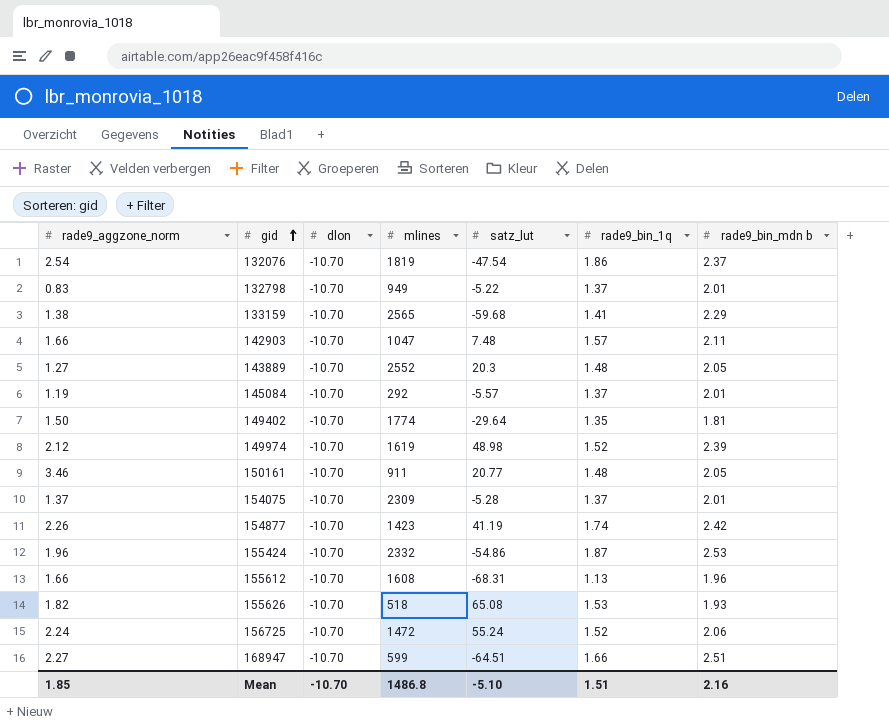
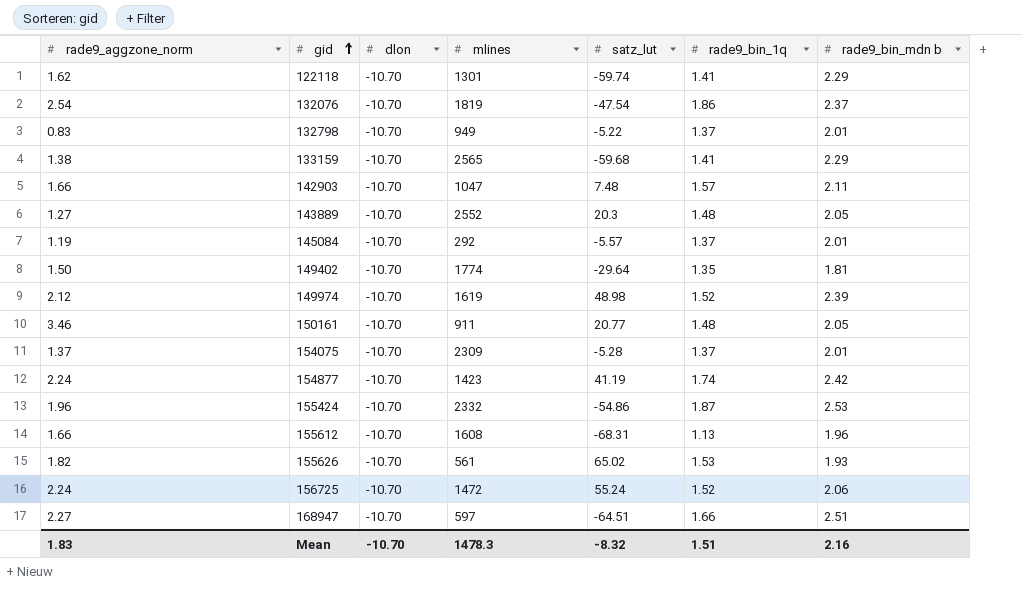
row 122118: none -> 1.62 | -10.70 | 1301 | -59.74 | 1.41 | 2.29
154877 | rade9_aggzone_norm: 2.26 -> 2.24
155626 | mlines: 518 -> 561
155626 | satz_lut: 65.08 -> 65.02
168947 | mlines: 599 -> 597
Mean | rade9_aggzone_norm: 1.85 -> 1.83
Mean | mlines: 1486.8 -> 1478.3
Mean | satz_lut: -5.10 -> -8.32

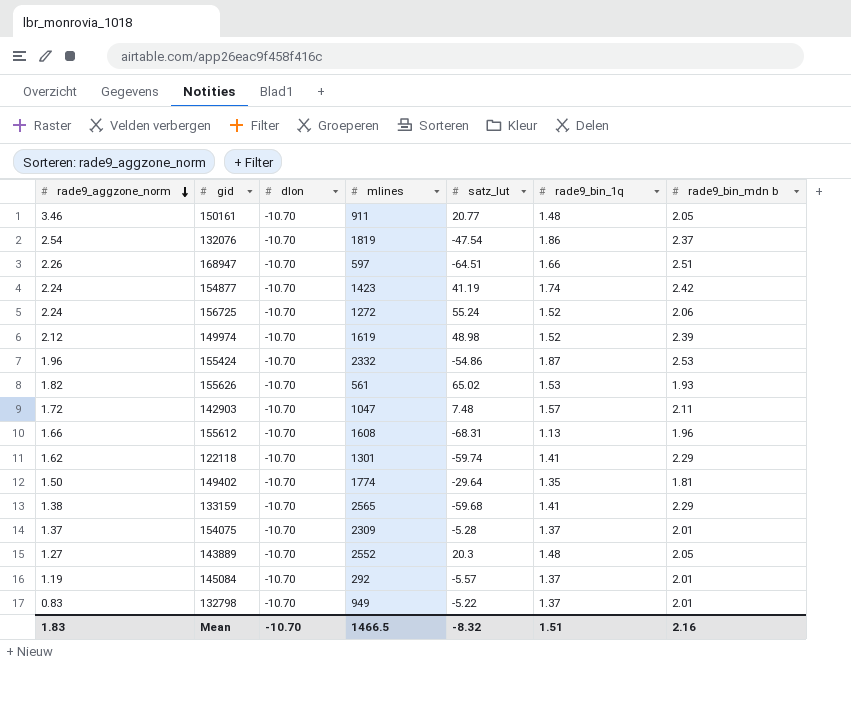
row order: gid ascending -> rade9_aggzone_norm descending
168947 | rade9_aggzone_norm: 2.27 -> 2.26
156725 | mlines: 1472 -> 1272
142903 | rade9_aggzone_norm: 1.66 -> 1.72
Mean | mlines: 1478.3 -> 1466.5

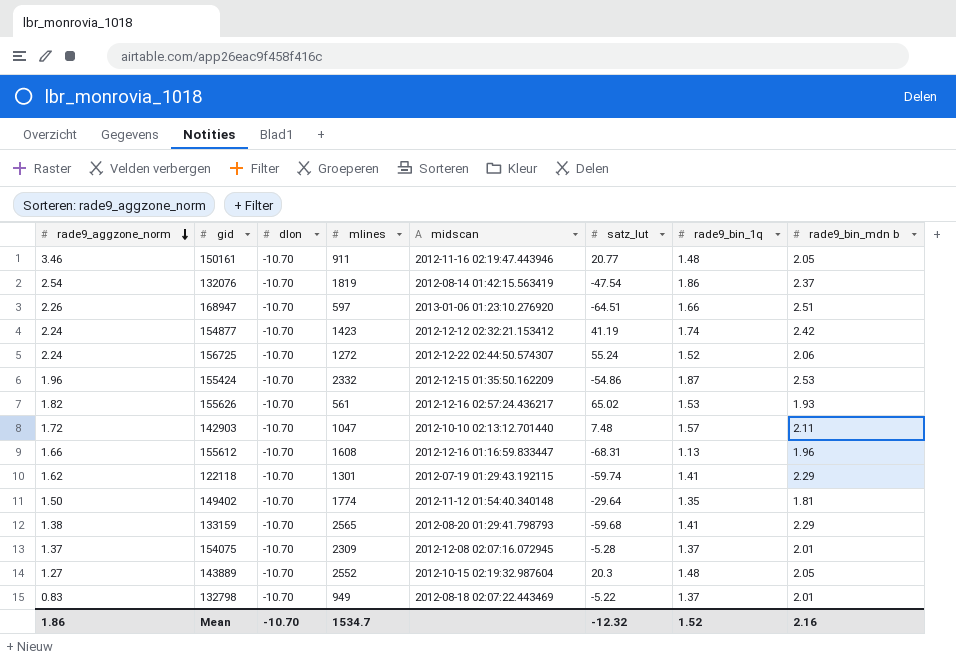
column midscan | position: none -> 5
row 149974: 2.12 | -10.70 | 1619 | 48.98 | 1.52 | 2.39 -> none
row 145084: 1.19 | -10.70 | 292 | -5.57 | 1.37 | 2.01 -> none
Mean | rade9_aggzone_norm: 1.83 -> 1.86
Mean | mlines: 1466.5 -> 1534.7
Mean | satz_lut: -8.32 -> -12.32
Mean | rade9_bin_1q: 1.51 -> 1.52

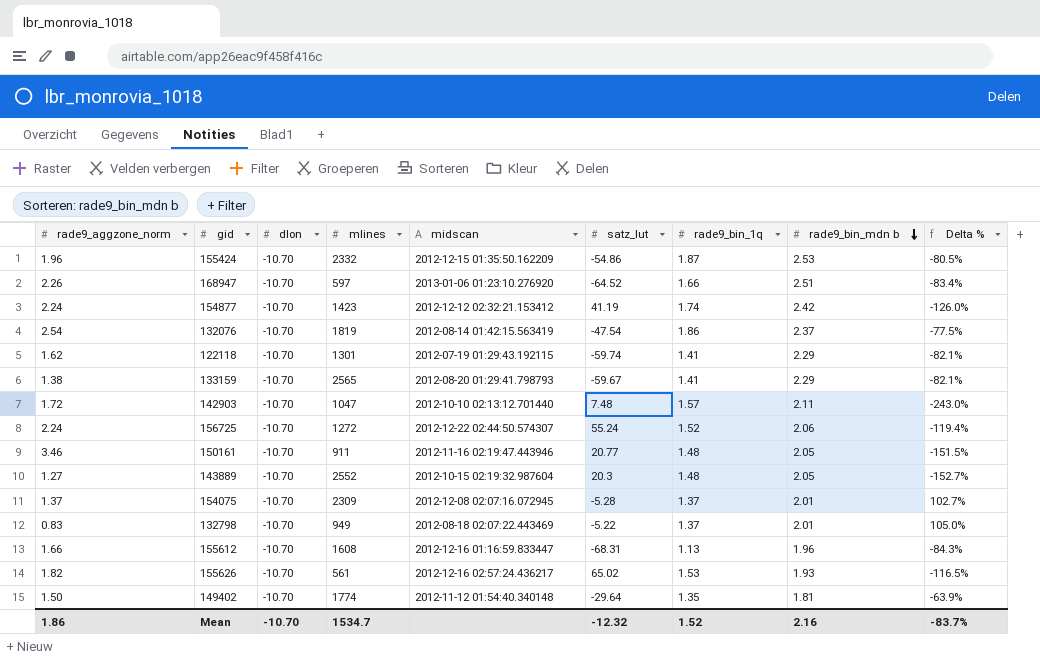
row order: rade9_aggzone_norm descending -> rade9_bin_mdn b descending
column Delta % | formula: none -> ([dlon] - [satz_lut]) / [satz_lut]
168947 | satz_lut: -64.51 -> -64.52
133159 | satz_lut: -59.68 -> -59.67

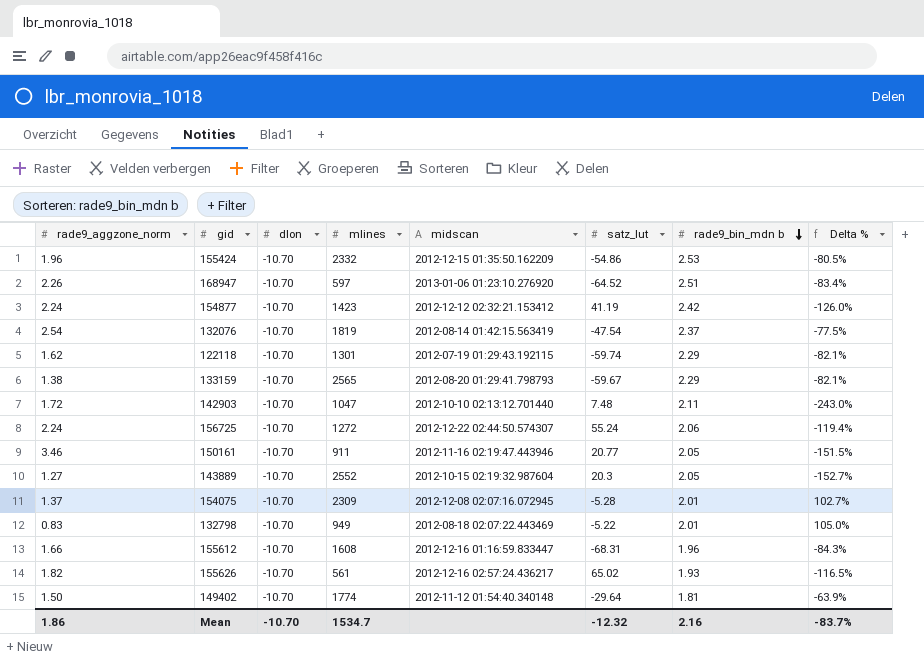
column rade9_bin_1q | position: 7 -> none

